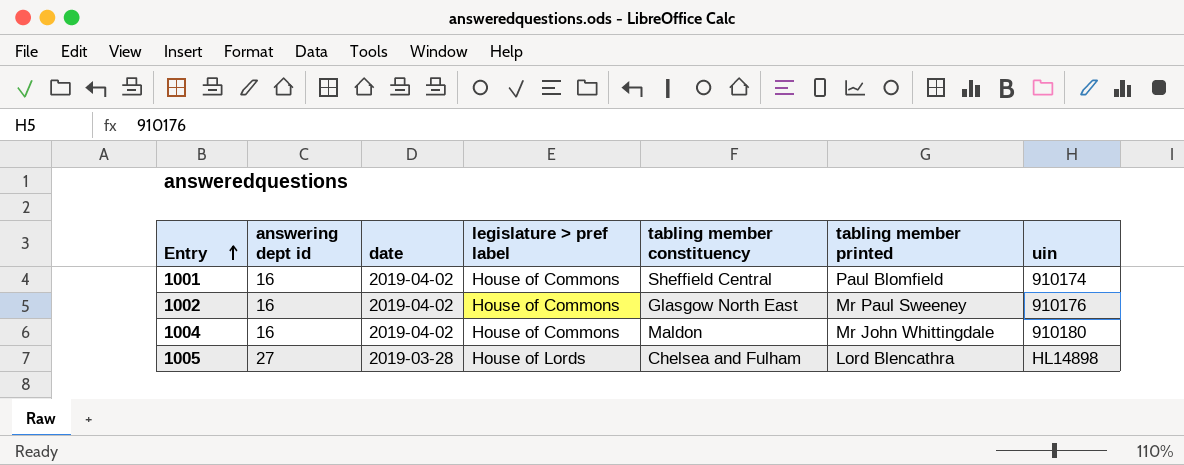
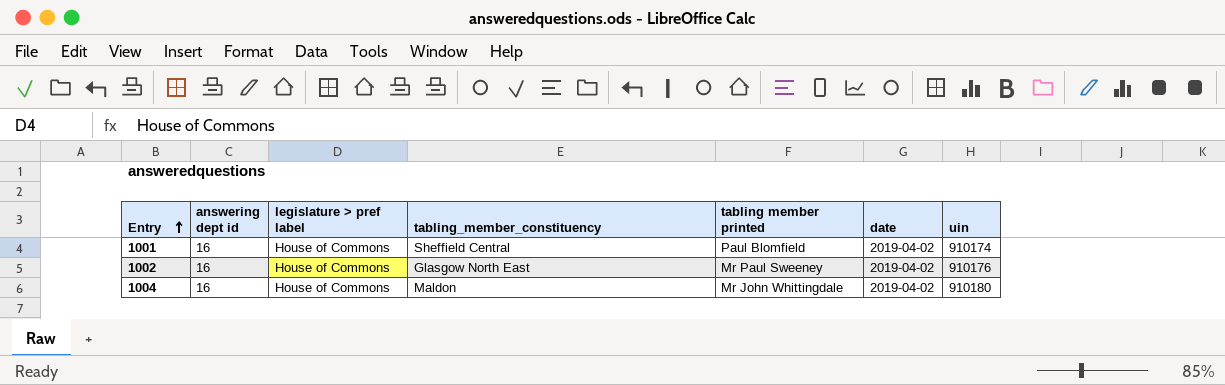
column name: tabling member constituency -> tabling_member_constituency
column date | position: 3 -> 6
row 1005: 27 | 2019-03-28 | House of Lords | Chelsea and Fulham | Lord Blencathra | HL14898 -> none

